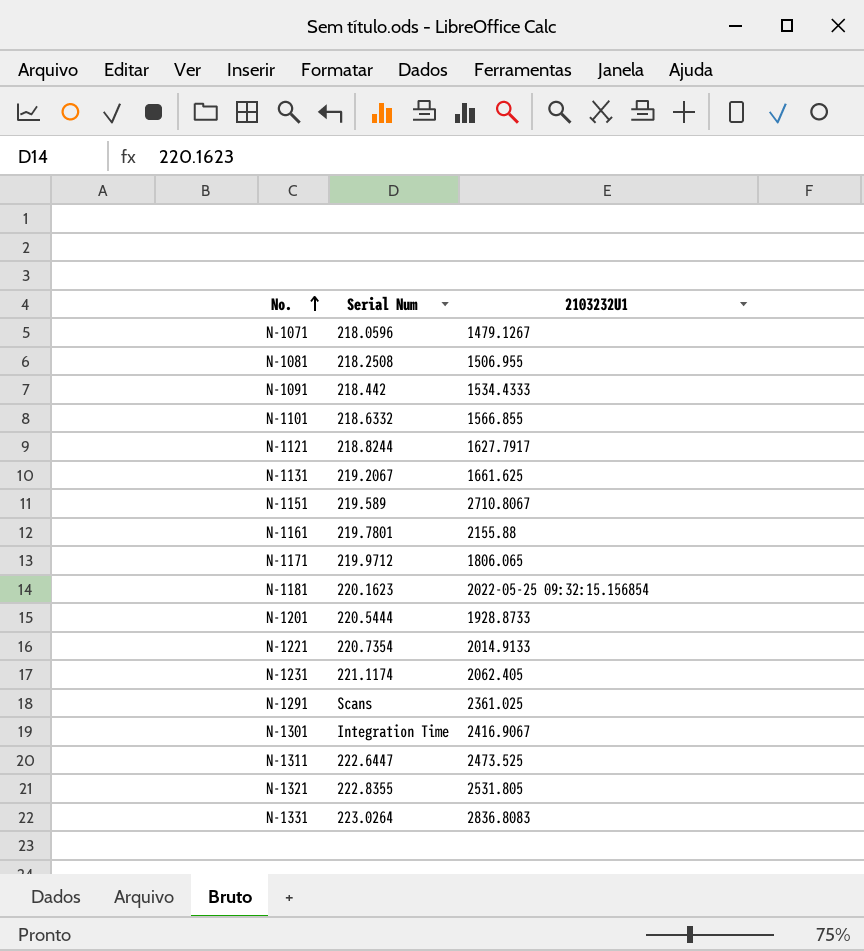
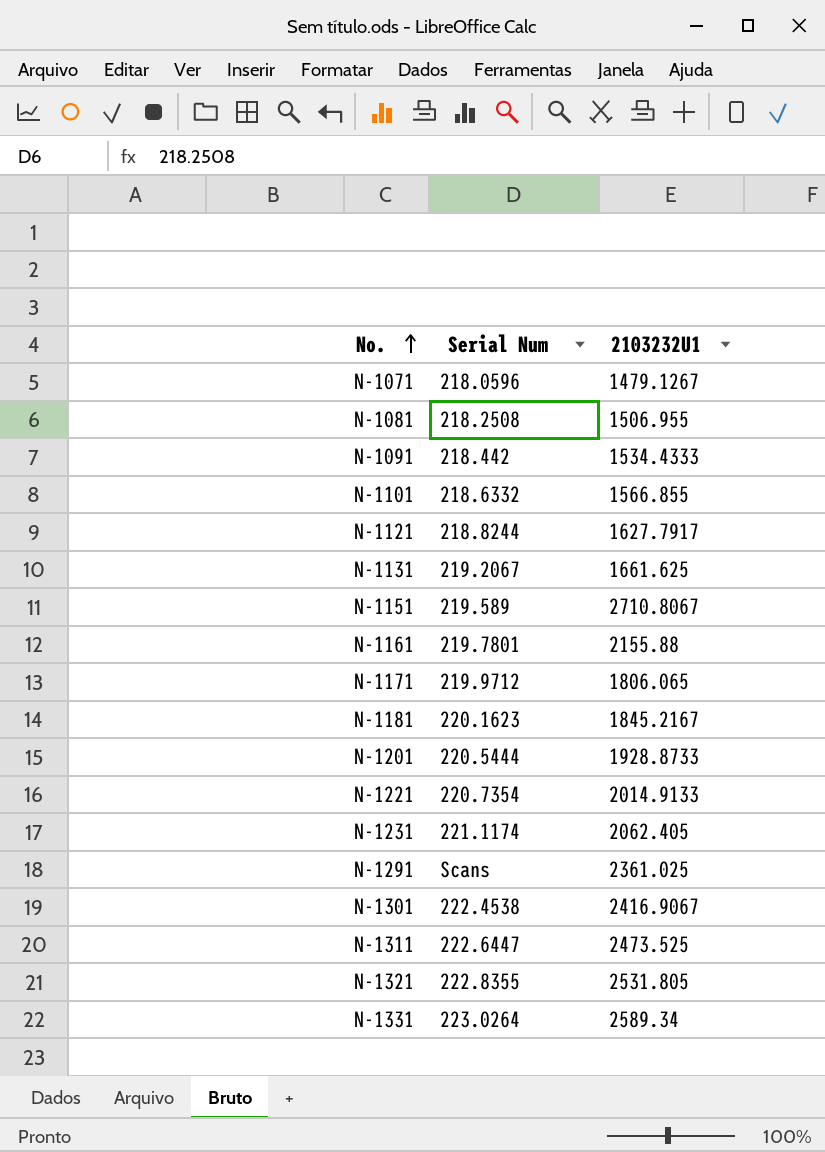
N-1181 | 2103232U1: 2022-05-25 09:32:15.156854 -> 1845.2167
N-1301 | Serial Num: Integration Time -> 222.4538
N-1331 | 2103232U1: 2836.8083 -> 2589.34

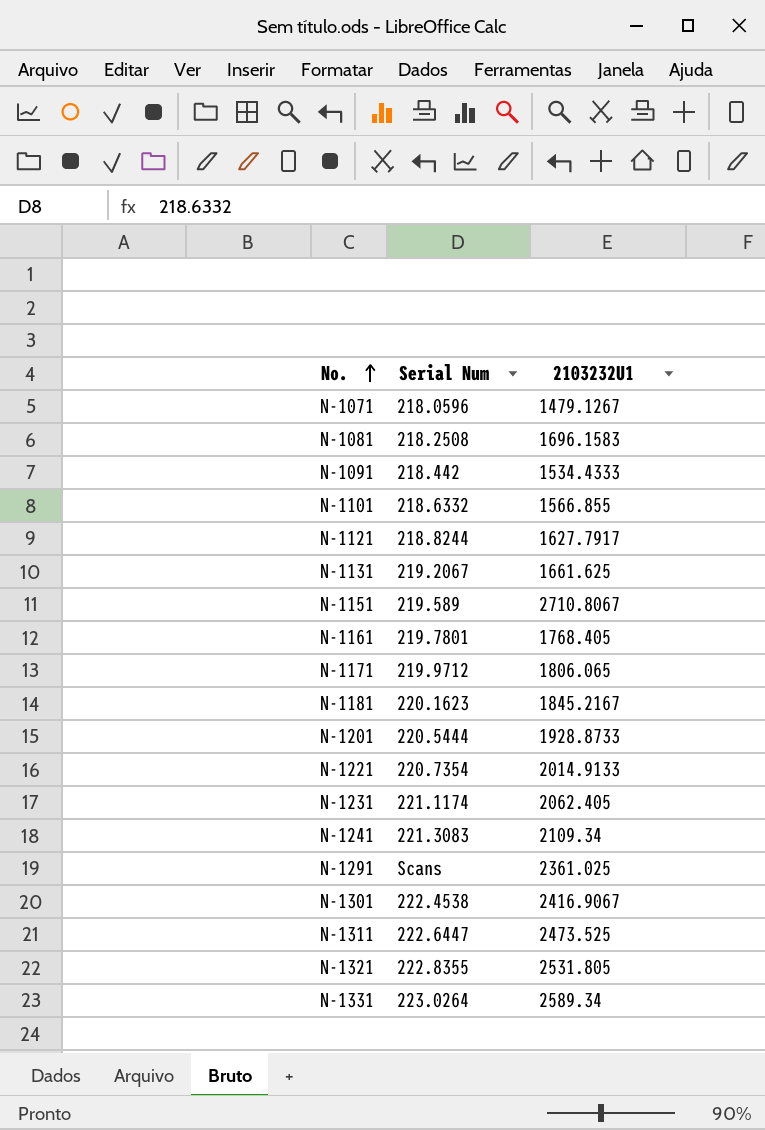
N-1081 | 2103232U1: 1506.955 -> 1696.1583
N-1161 | 2103232U1: 2155.88 -> 1768.405
row N-1241: none -> 221.3083 | 2109.34

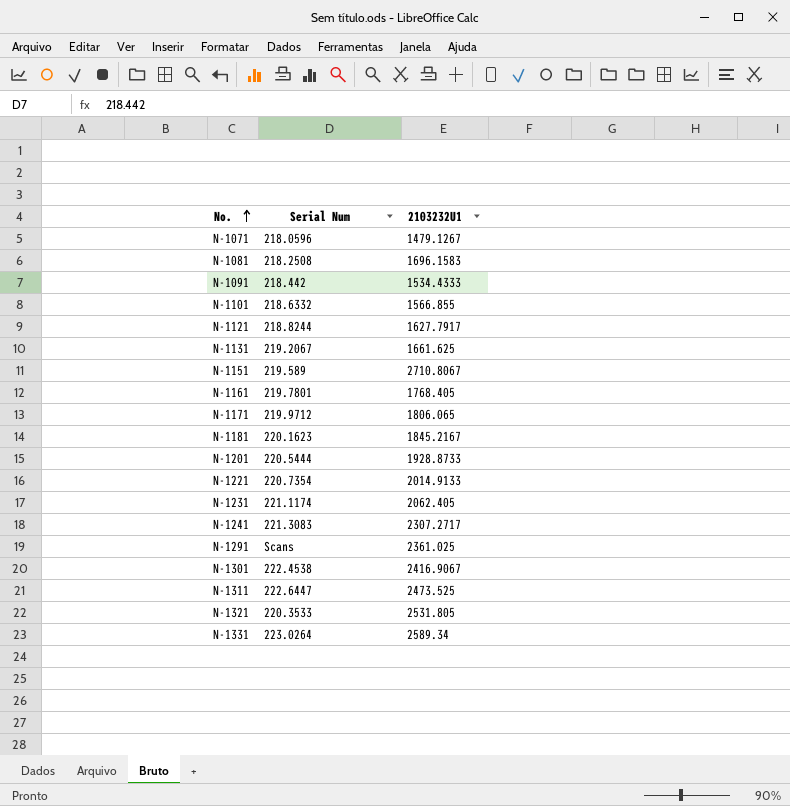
N-1241 | 2103232U1: 2109.34 -> 2307.2717
N-1321 | Serial Num: 222.8355 -> 220.3533

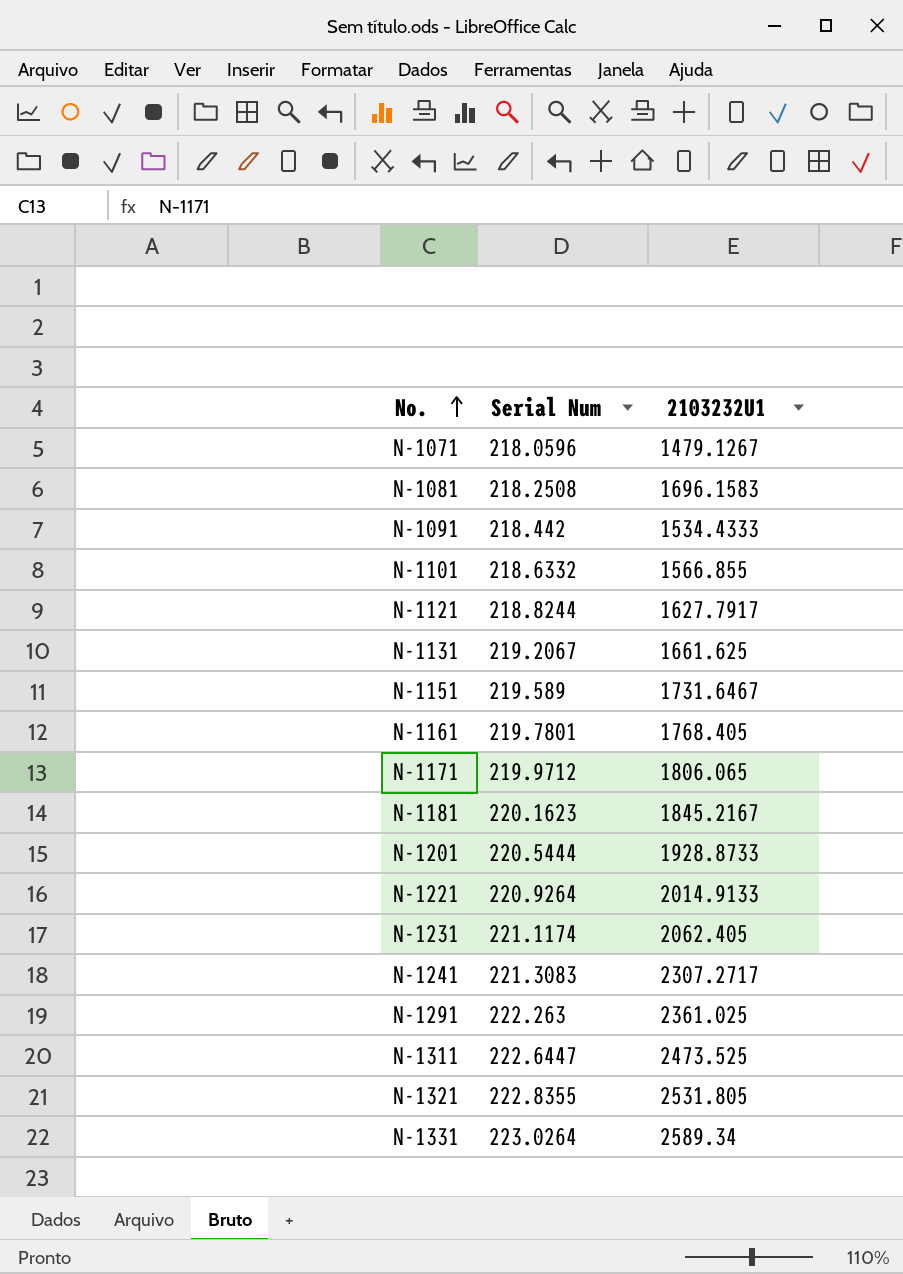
row N-1301: 222.4538 | 2416.9067 -> none
N-1151 | 2103232U1: 2710.8067 -> 1731.6467
N-1221 | Serial Num: 220.7354 -> 220.9264
N-1291 | Serial Num: Scans -> 222.263
N-1321 | Serial Num: 220.3533 -> 222.8355

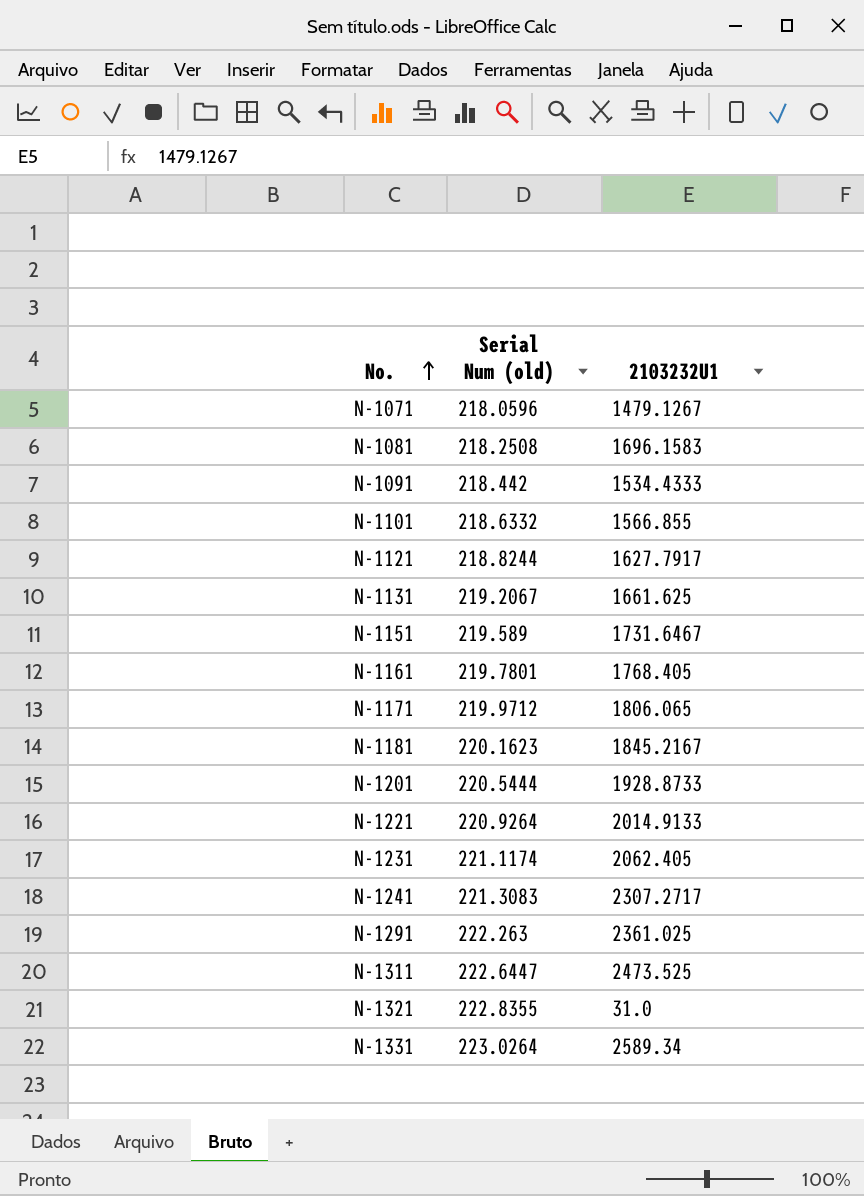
column name: Serial Num -> Serial Num (old)
N-1321 | 2103232U1: 2531.805 -> 31.0

